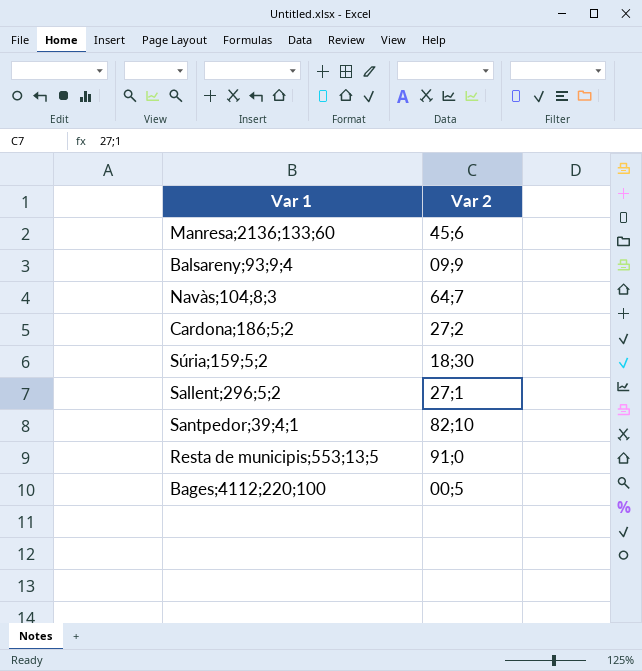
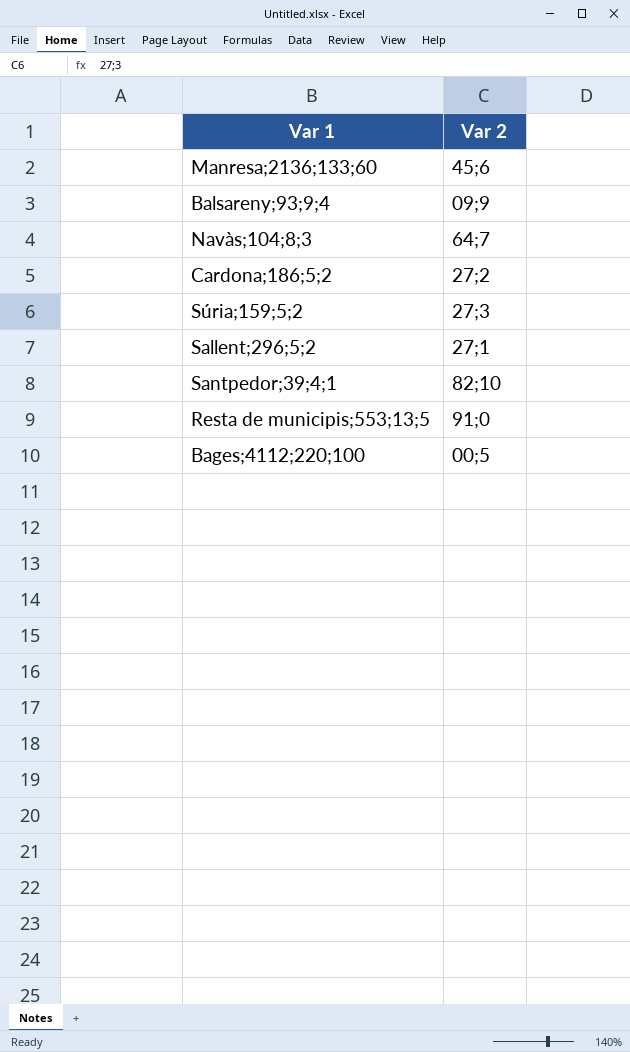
Súria;159;5;2 | Var 2: 18;30 -> 27;3

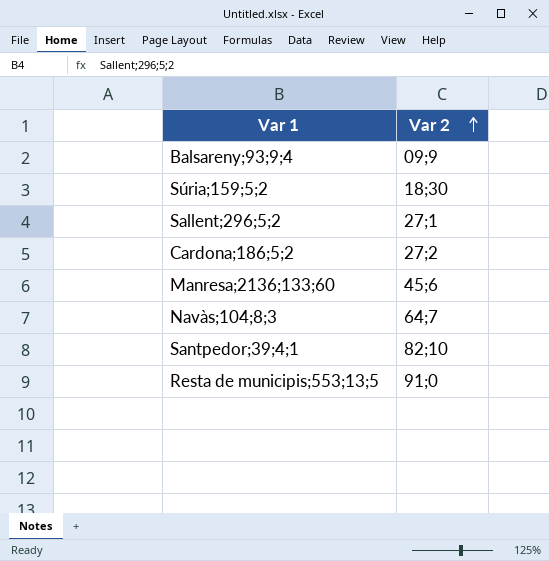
row order: none -> Var 2 ascending
row Bages;4112;220;100: 00;5 -> none
Súria;159;5;2 | Var 2: 27;3 -> 18;30

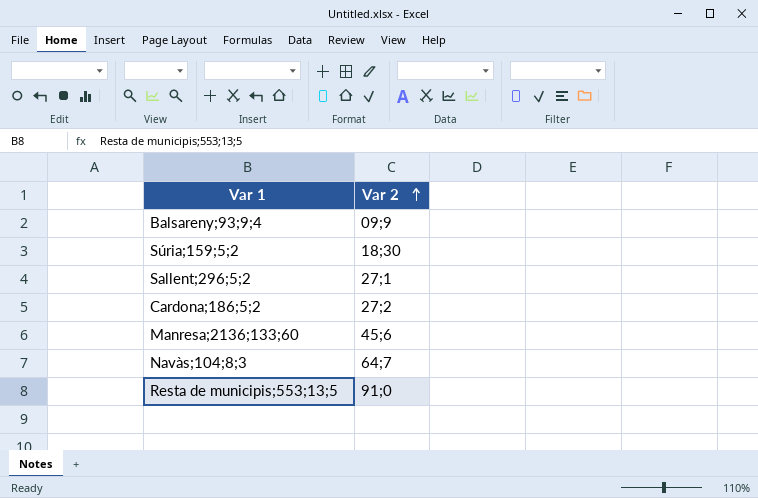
row Santpedor;39;4;1: 82;10 -> none

